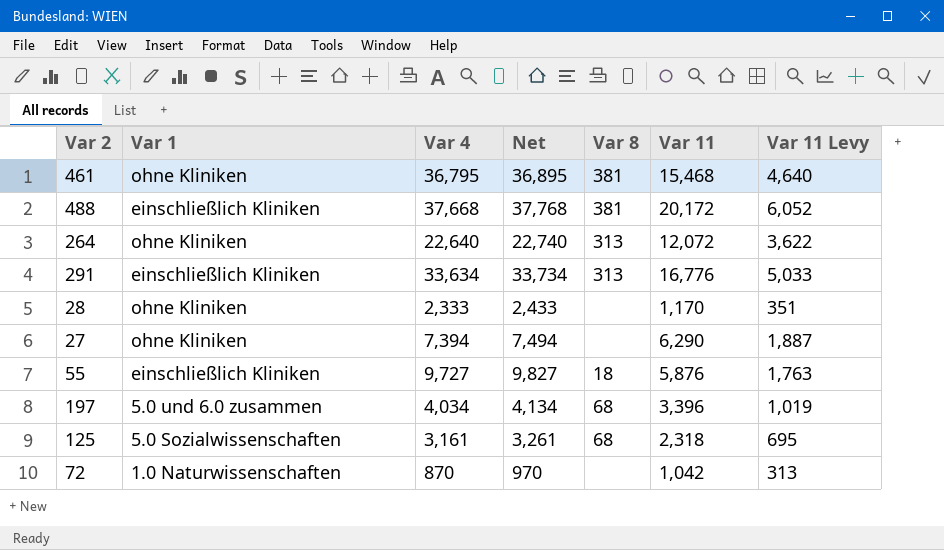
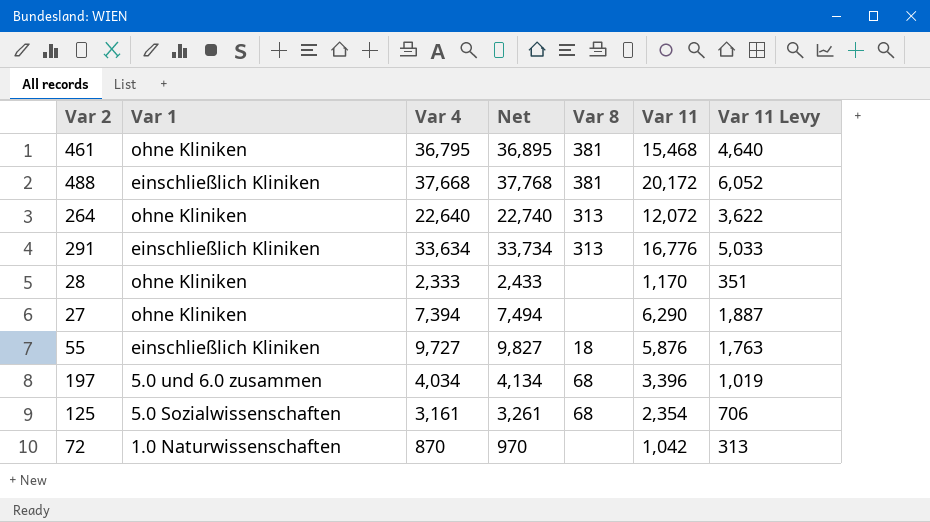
125 | Var 11: 2,318 -> 2,354
125 | Var 11 Levy: 695 -> 706

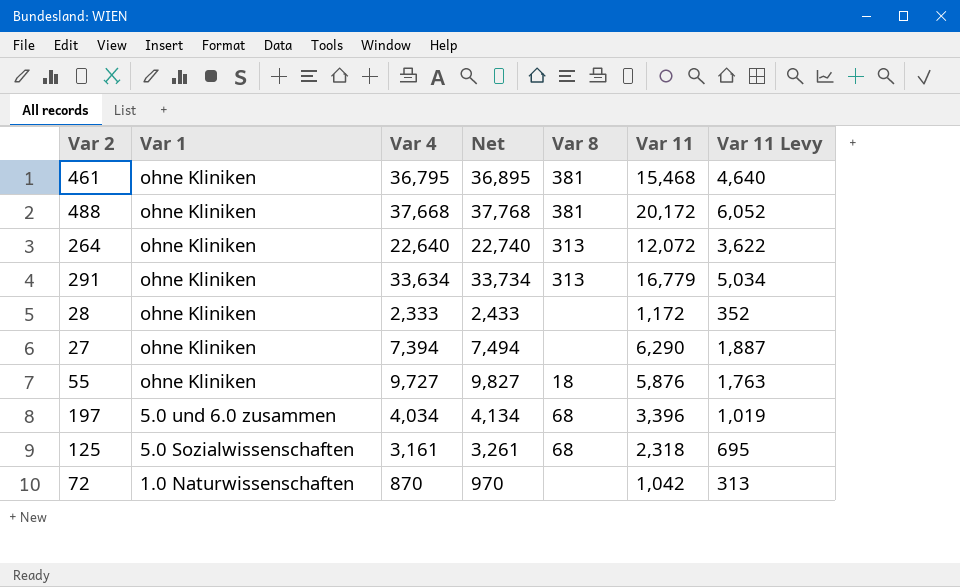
488 | Var 1: einschließlich Kliniken -> ohne Kliniken
291 | Var 1: einschließlich Kliniken -> ohne Kliniken
291 | Var 11: 16,776 -> 16,779
291 | Var 11 Levy: 5,033 -> 5,034
28 | Var 11: 1,170 -> 1,172
28 | Var 11 Levy: 351 -> 352
55 | Var 1: einschließlich Kliniken -> ohne Kliniken
125 | Var 11: 2,354 -> 2,318
125 | Var 11 Levy: 706 -> 695

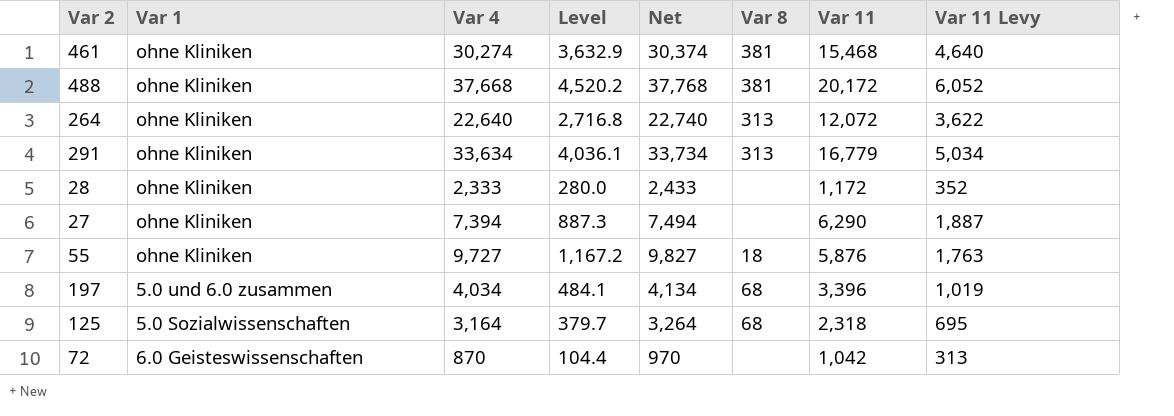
column Level | formula: none -> [Var 4] * 0.12
461 | Var 4: 36,795 -> 30,274
461 | Net: 36,895 -> 30,374
125 | Var 4: 3,161 -> 3,164
125 | Net: 3,261 -> 3,264
72 | Var 1: 1.0 Naturwissenschaften -> 6.0 Geisteswissenschaften

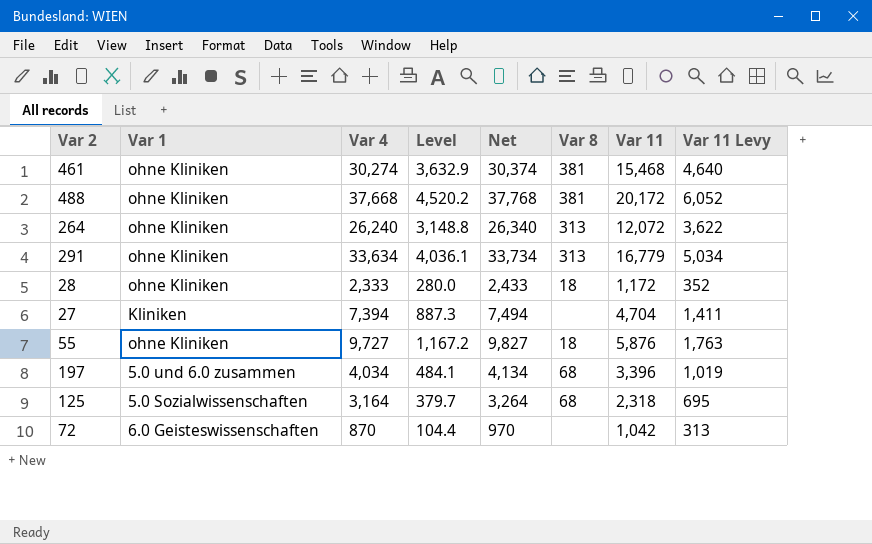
264 | Var 4: 22,640 -> 26,240
264 | Level: 2,716.8 -> 3,148.8
264 | Net: 22,740 -> 26,340
28 | Var 8: none -> 18
27 | Var 1: ohne Kliniken -> Kliniken
27 | Var 11: 6,290 -> 4,704
27 | Var 11 Levy: 1,887 -> 1,411

